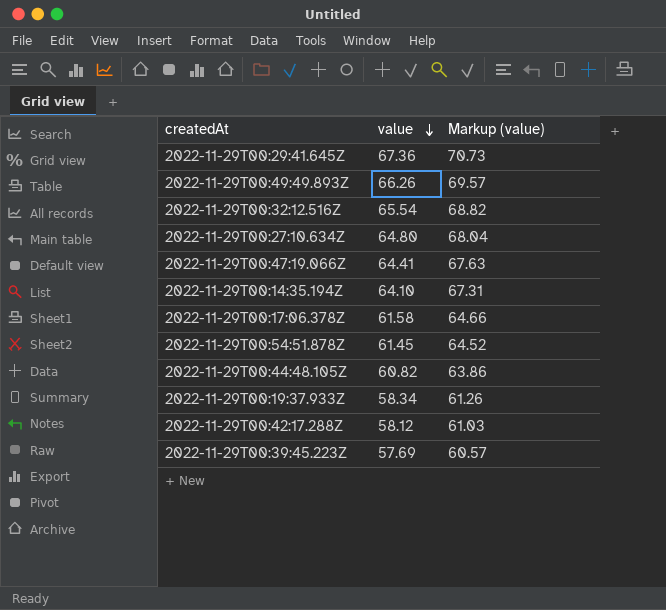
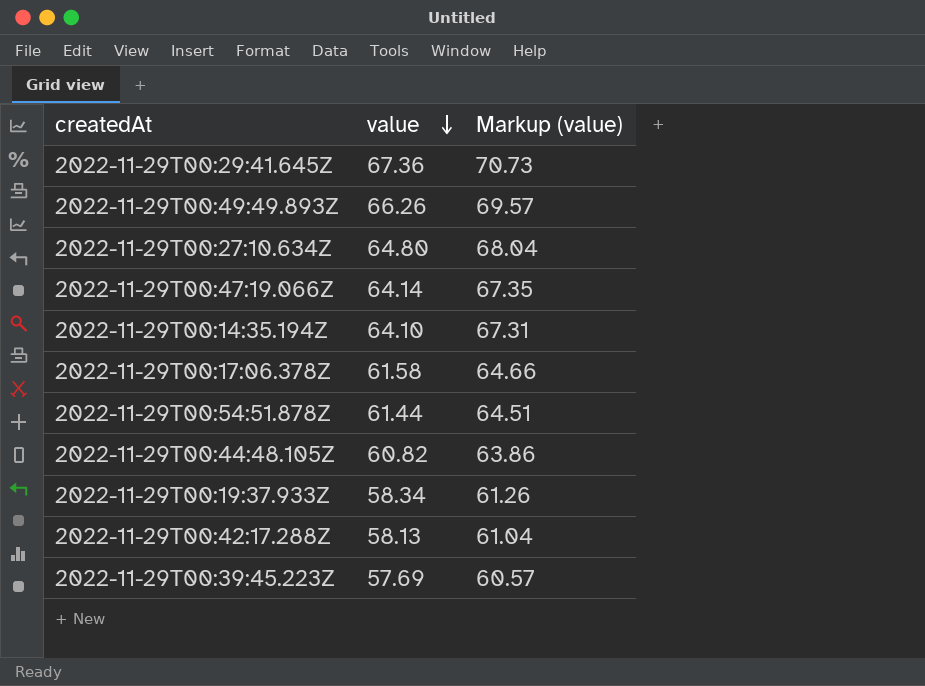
row 2022-11-29T00:32:12.516Z: 65.54 | 68.82 -> none
2022-11-29T00:47:19.066Z | value: 64.41 -> 64.14
2022-11-29T00:47:19.066Z | Markup (value): 67.63 -> 67.35
2022-11-29T00:54:51.878Z | value: 61.45 -> 61.44
2022-11-29T00:54:51.878Z | Markup (value): 64.52 -> 64.51
2022-11-29T00:42:17.288Z | value: 58.12 -> 58.13
2022-11-29T00:42:17.288Z | Markup (value): 61.03 -> 61.04

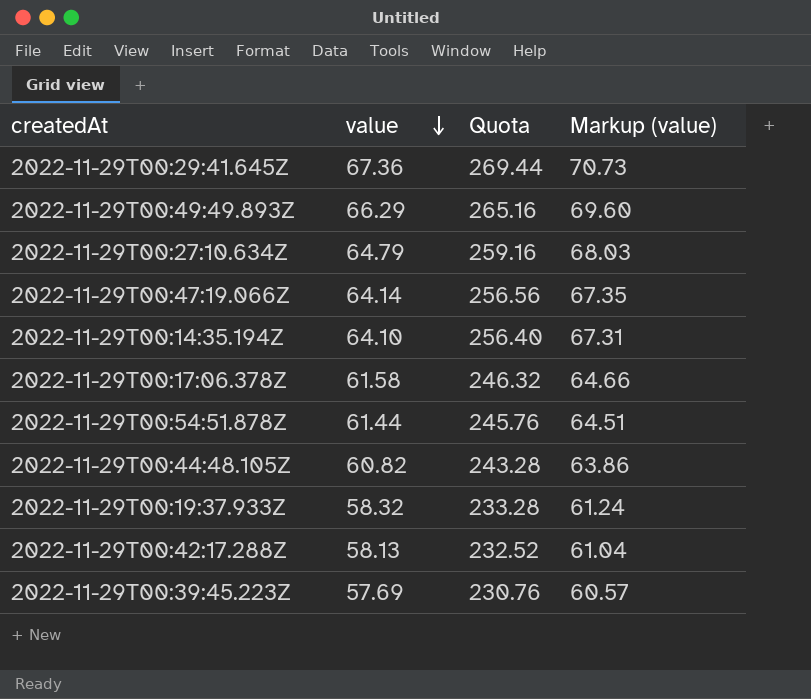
column Quota | formula: none -> [value] * 4
2022-11-29T00:49:49.893Z | value: 66.26 -> 66.29
2022-11-29T00:49:49.893Z | Markup (value): 69.57 -> 69.60
2022-11-29T00:27:10.634Z | value: 64.80 -> 64.79
2022-11-29T00:27:10.634Z | Markup (value): 68.04 -> 68.03
2022-11-29T00:19:37.933Z | value: 58.34 -> 58.32
2022-11-29T00:19:37.933Z | Markup (value): 61.26 -> 61.24

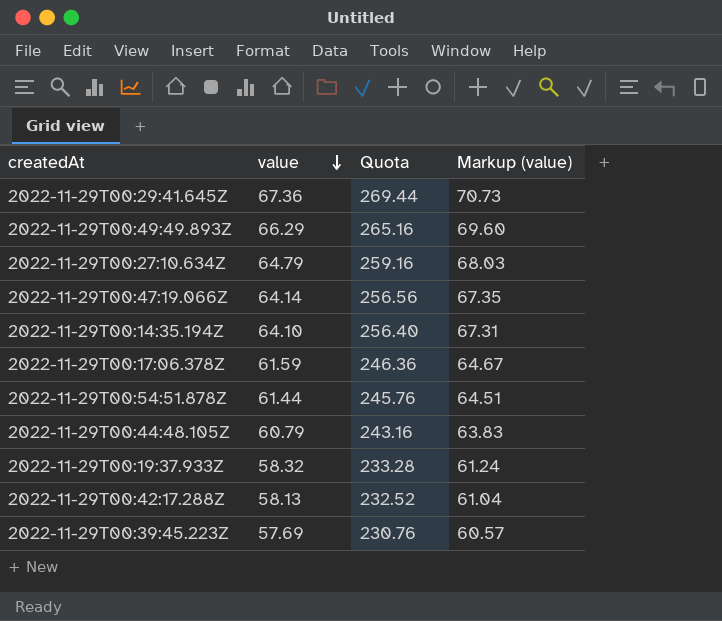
2022-11-29T00:17:06.378Z | value: 61.58 -> 61.59
2022-11-29T00:17:06.378Z | Quota: 246.32 -> 246.36
2022-11-29T00:17:06.378Z | Markup (value): 64.66 -> 64.67
2022-11-29T00:44:48.105Z | value: 60.82 -> 60.79
2022-11-29T00:44:48.105Z | Quota: 243.28 -> 243.16
2022-11-29T00:44:48.105Z | Markup (value): 63.86 -> 63.83

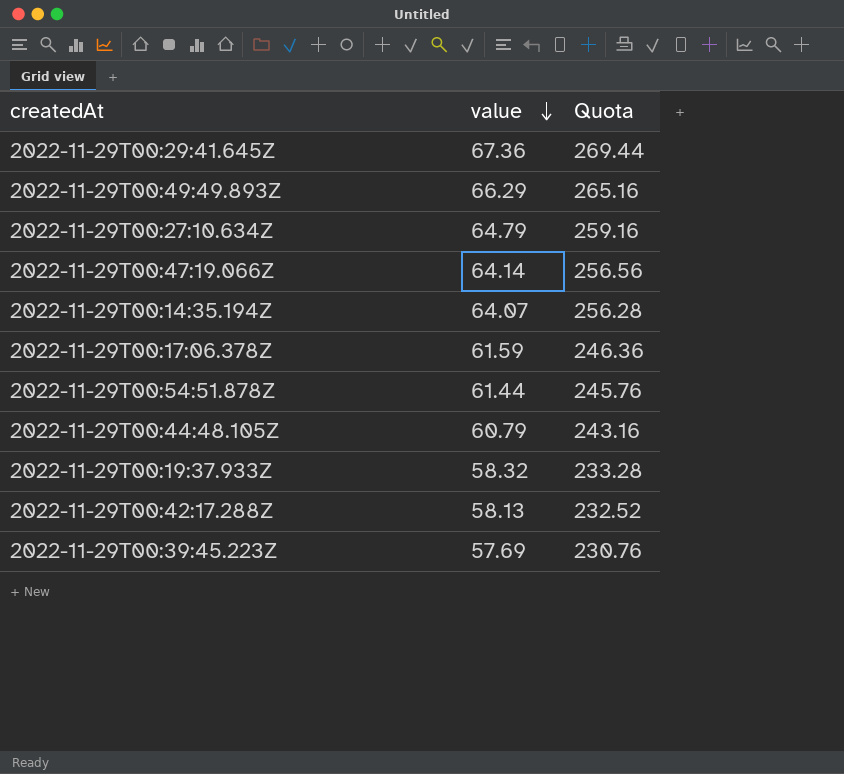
column Markup (value) | formula: [value] * 1.05 -> none
2022-11-29T00:14:35.194Z | value: 64.10 -> 64.07
2022-11-29T00:14:35.194Z | Quota: 256.40 -> 256.28

